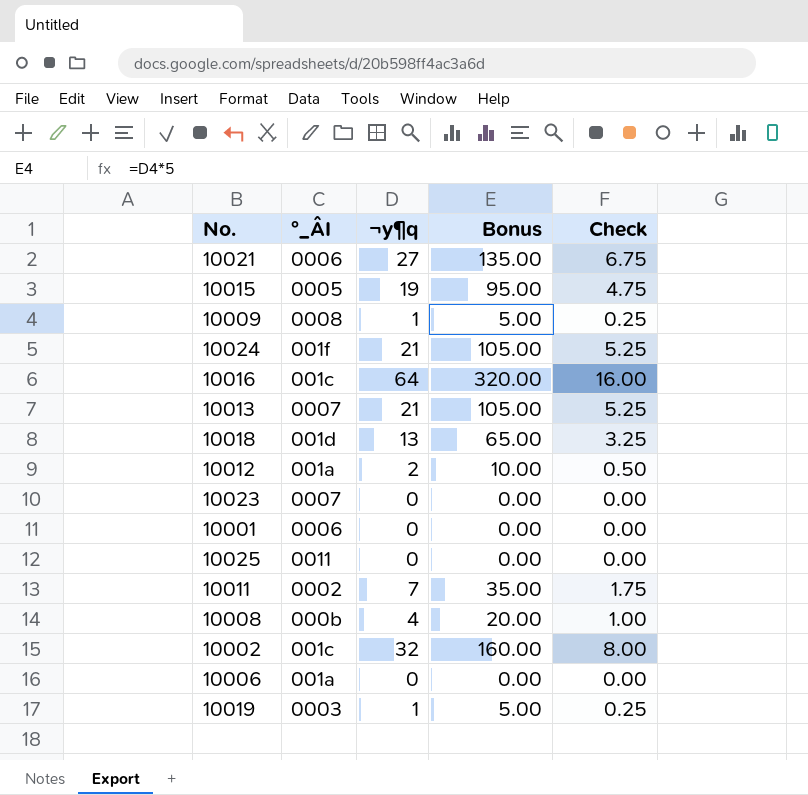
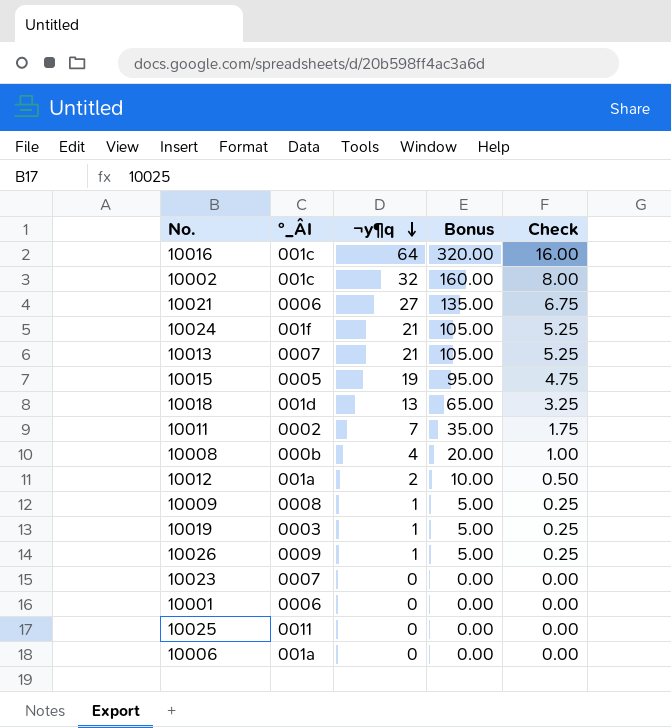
row order: none -> ¬y¶q descending
row 10026: none -> 0009 | 1 | 5.00 | 0.25

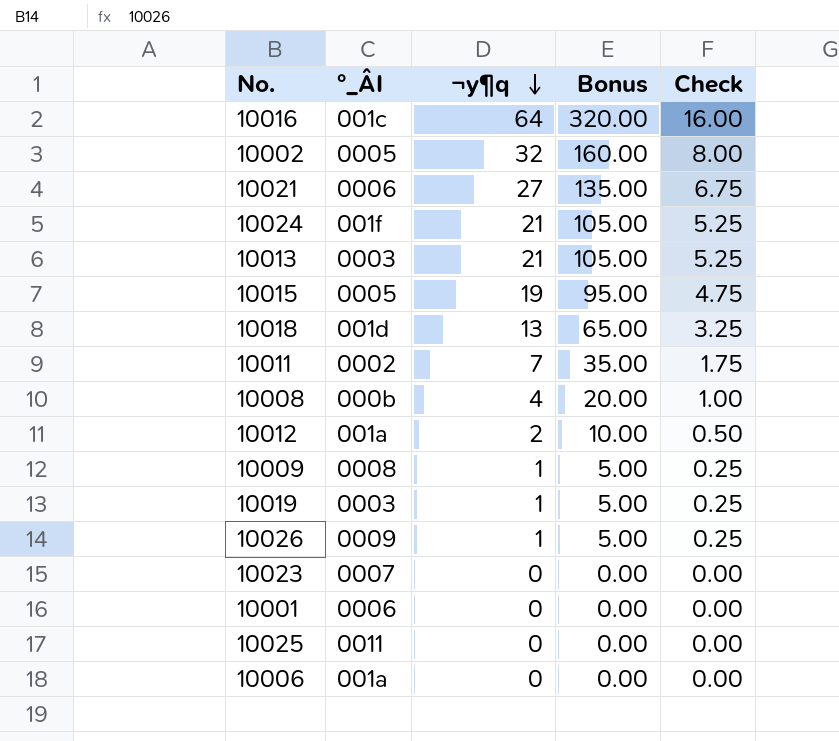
10002 | °_ÂI: 001c -> 0005
10013 | °_ÂI: 0007 -> 0003

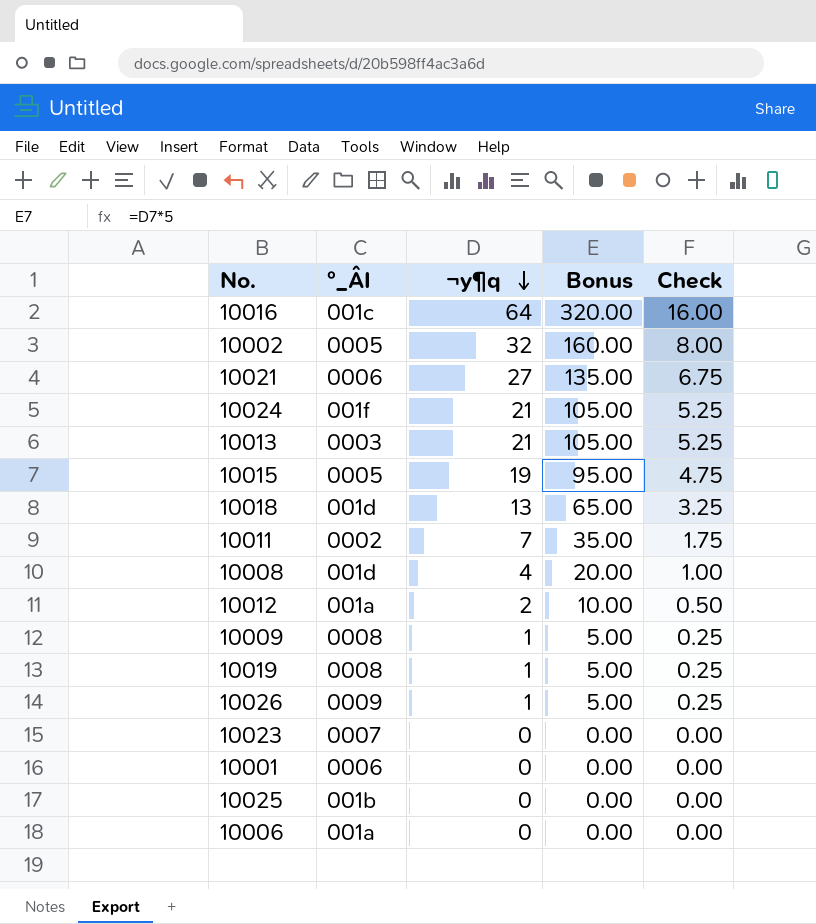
10008 | °_ÂI: 000b -> 001d
10019 | °_ÂI: 0003 -> 0008
10025 | °_ÂI: 0011 -> 001b

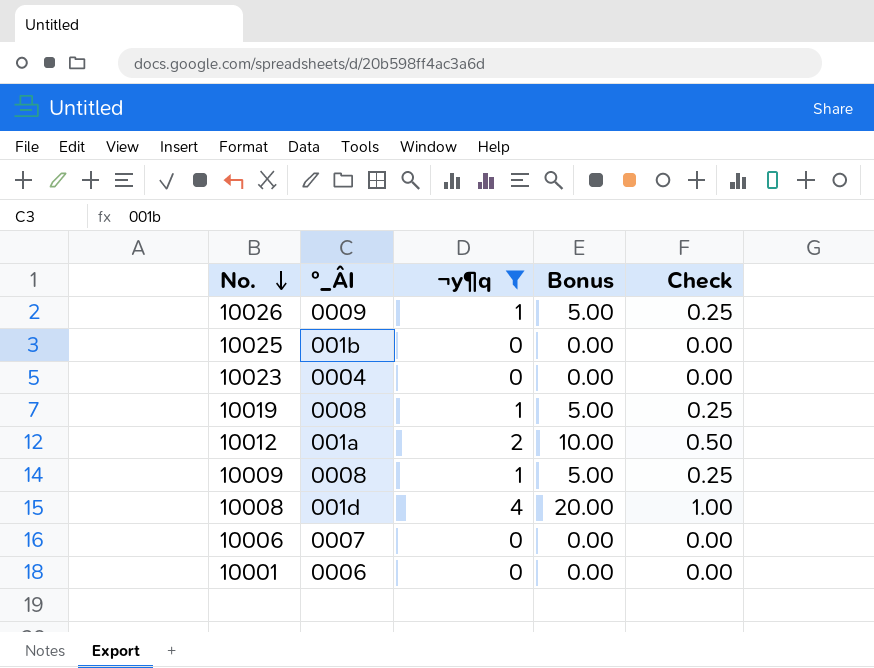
filter: none -> ¬y¶q <= 4
row order: ¬y¶q descending -> No. descending
10023 | °_ÂI: 0007 -> 0004
10006 | °_ÂI: 001a -> 0007

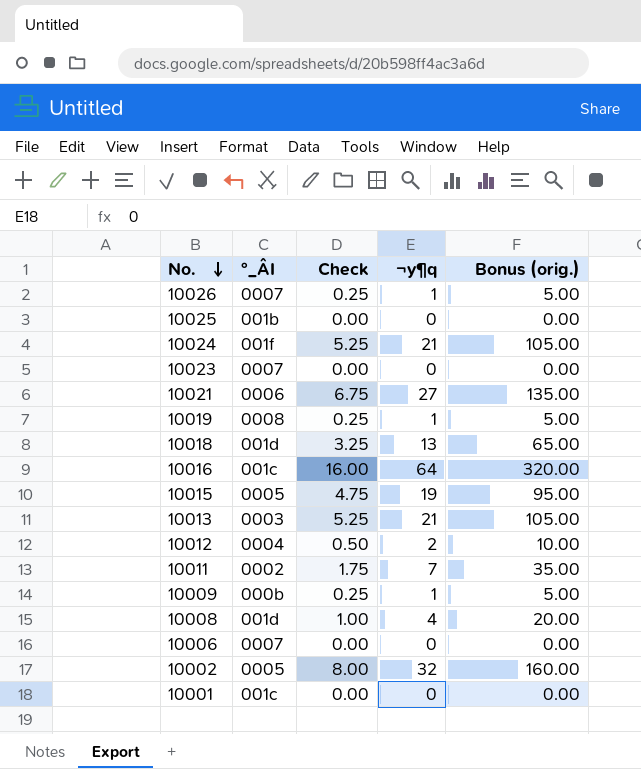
filter: ¬y¶q <= 4 -> none
column Check | position: 5 -> 3
column name: Bonus -> Bonus (orig.)
10026 | °_ÂI: 0009 -> 0007
10023 | °_ÂI: 0004 -> 0007
10012 | °_ÂI: 001a -> 0004
10009 | °_ÂI: 0008 -> 000b
10001 | °_ÂI: 0006 -> 001c

